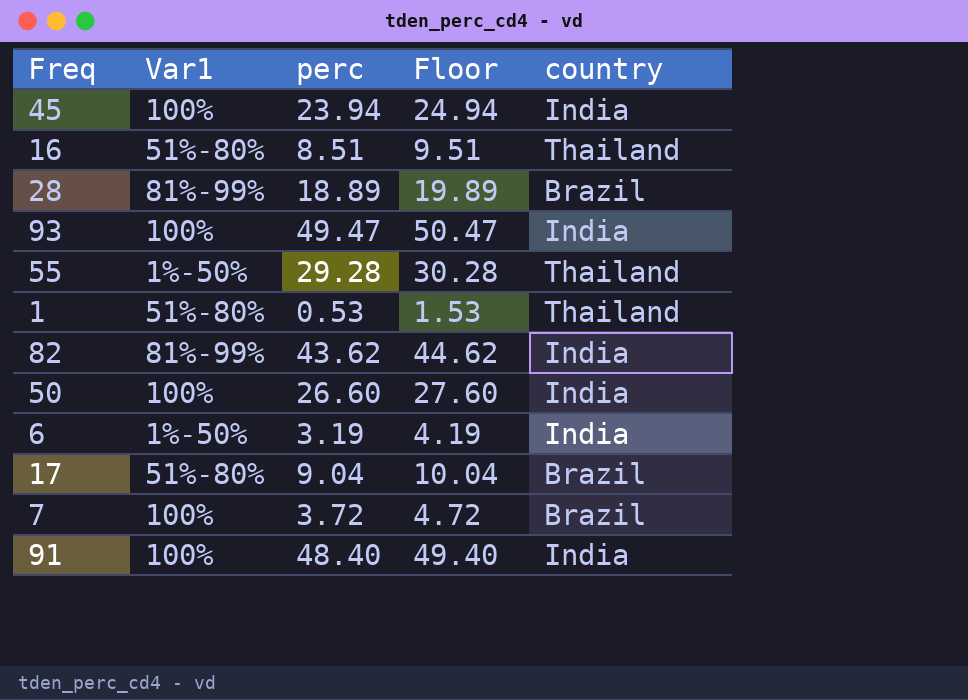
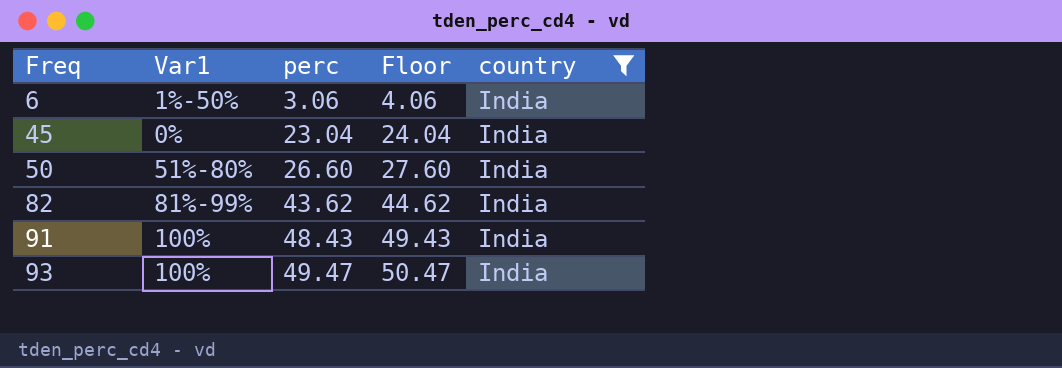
filter: none -> country = India
row order: none -> Freq ascending
6 | perc: 3.19 -> 3.06
6 | Floor: 4.19 -> 4.06
45 | Var1: 100% -> 0%
45 | perc: 23.94 -> 23.04
45 | Floor: 24.94 -> 24.04
50 | Var1: 100% -> 51%-80%
91 | perc: 48.40 -> 48.43
91 | Floor: 49.40 -> 49.43

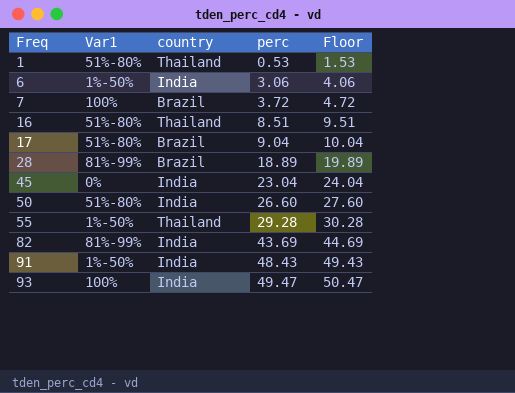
filter: country = India -> none
column country | position: 5 -> 3
82 | perc: 43.62 -> 43.69
82 | Floor: 44.62 -> 44.69
91 | Var1: 100% -> 1%-50%

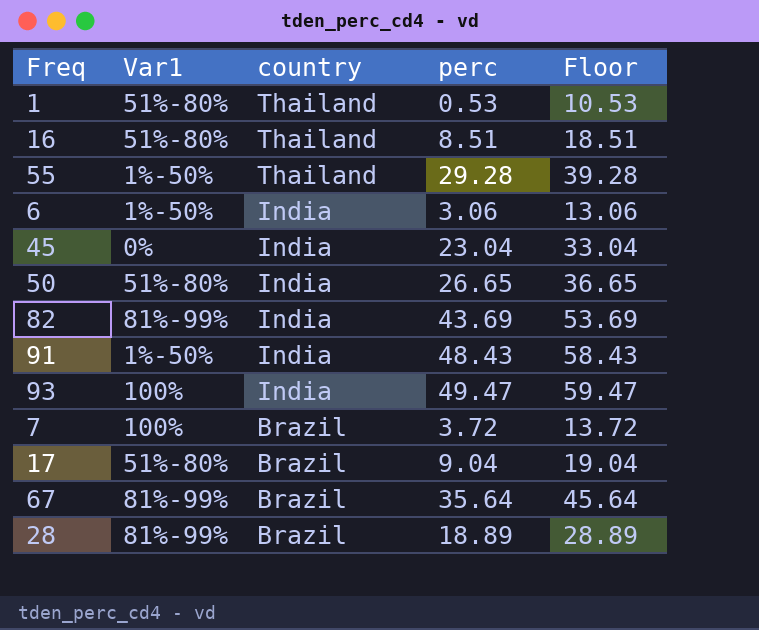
row order: Freq ascending -> country descending
column Floor | formula: [perc] + 1 -> [perc] + 10
50 | perc: 26.60 -> 26.65
row 67: none -> 81%-99% | Brazil | 35.64 | 45.64

